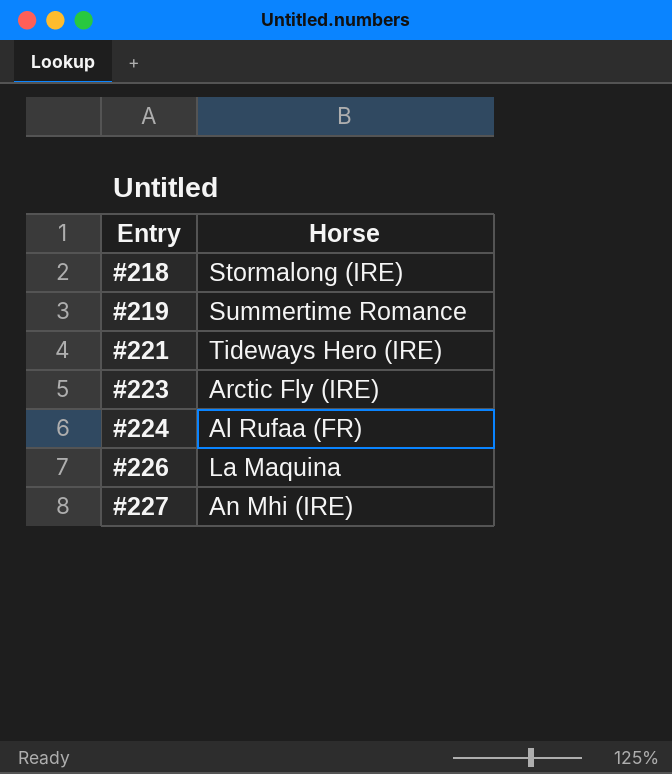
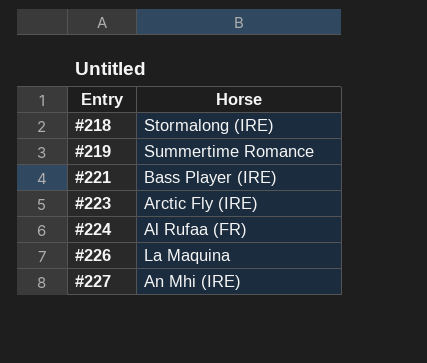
#221 | Horse: Tideways Hero (IRE) -> Bass Player (IRE)

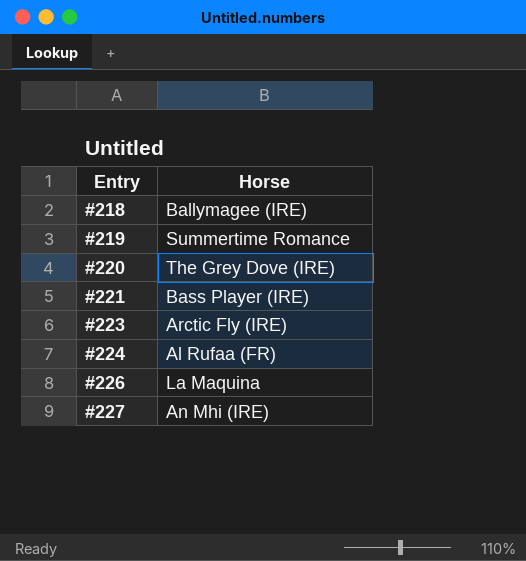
#218 | Horse: Stormalong (IRE) -> Ballymagee (IRE)
row #220: none -> The Grey Dove (IRE)

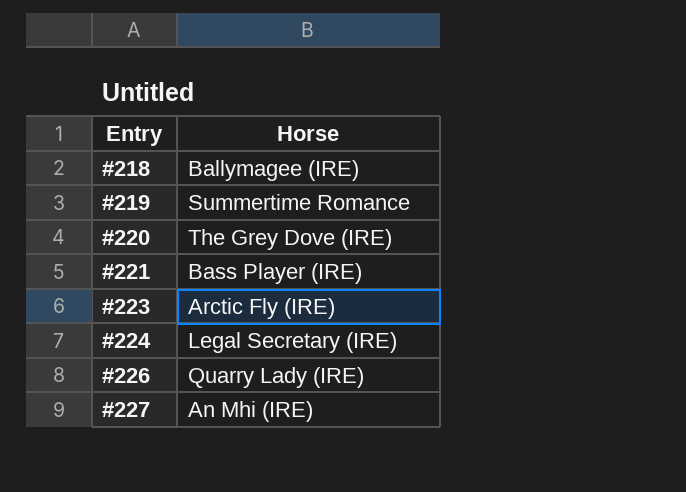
#224 | Horse: Al Rufaa (FR) -> Legal Secretary (IRE)
#226 | Horse: La Maquina -> Quarry Lady (IRE)

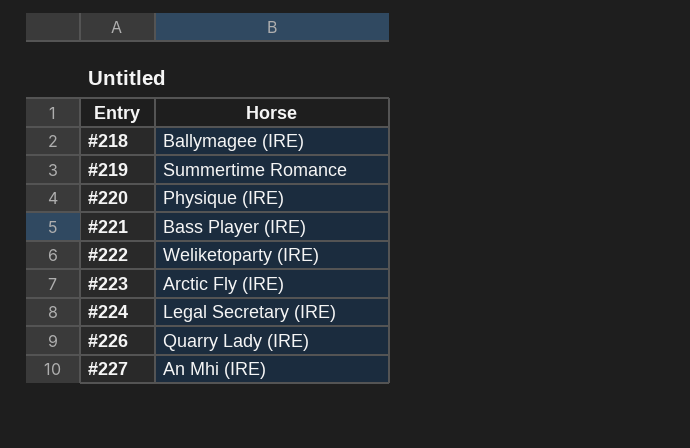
#220 | Horse: The Grey Dove (IRE) -> Physique (IRE)
row #222: none -> Weliketoparty (IRE)

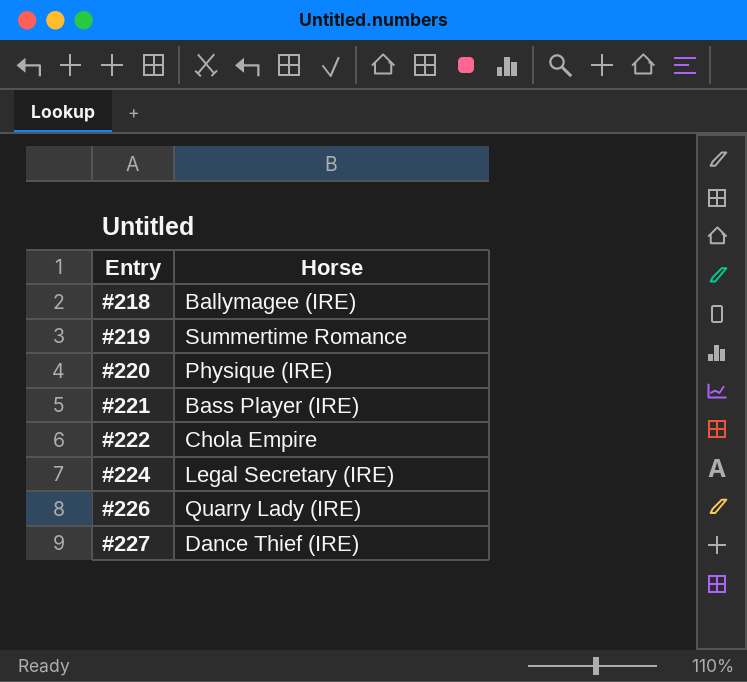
row #223: Arctic Fly (IRE) -> none
#222 | Horse: Weliketoparty (IRE) -> Chola Empire
#227 | Horse: An Mhi (IRE) -> Dance Thief (IRE)

